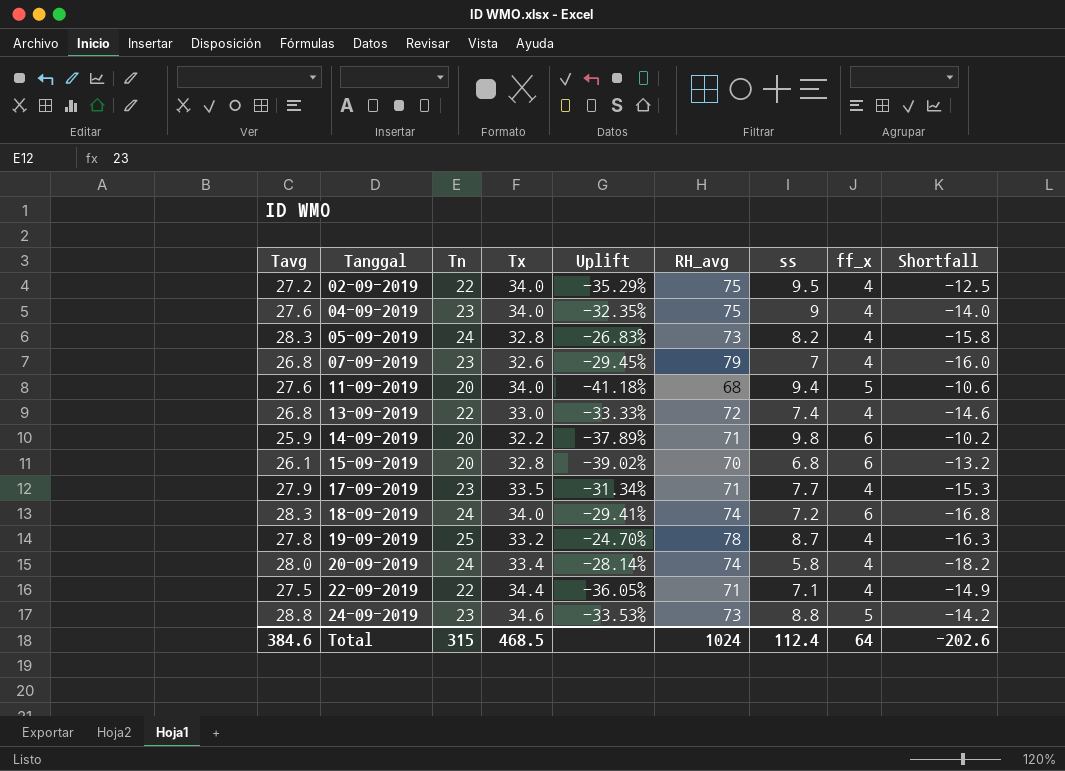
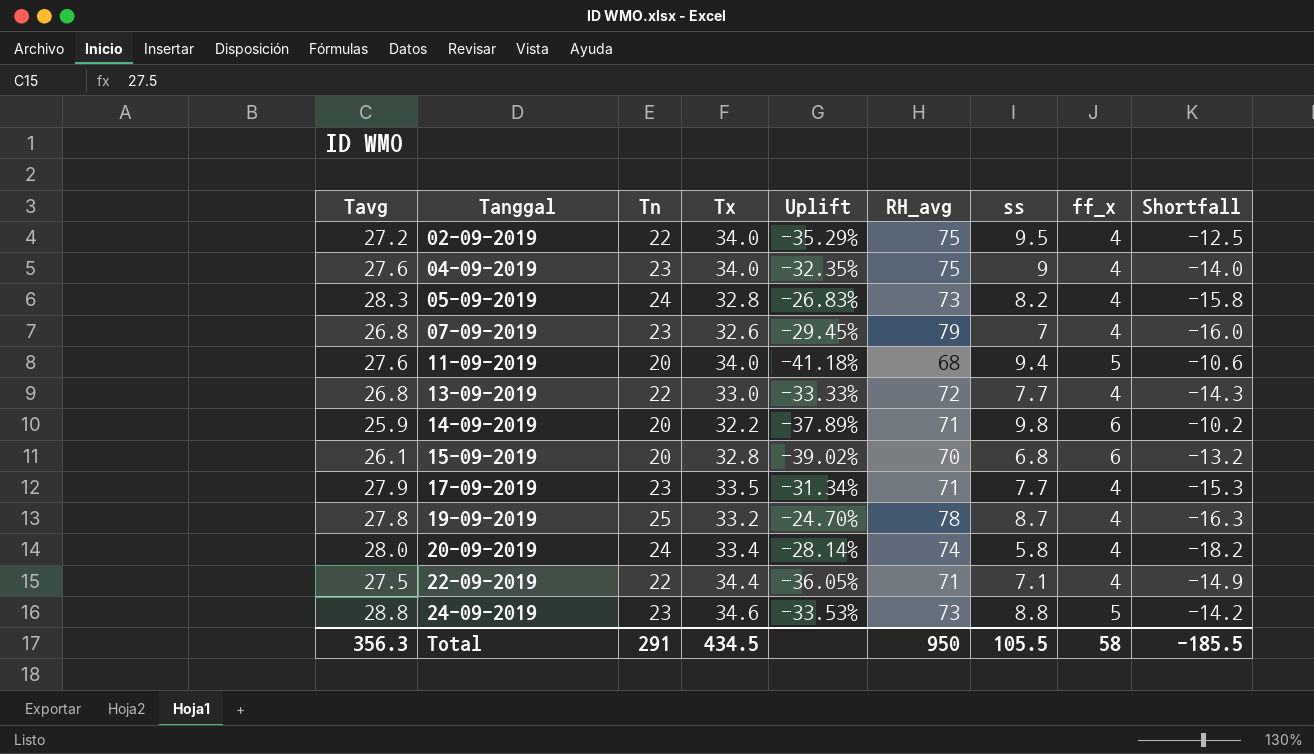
row 18-09-2019: 28.3 | 24 | 34.0 | -29.41% | 74 | 7.2 | 6 | -16.8 -> none
13-09-2019 | ss: 7.4 -> 7.7
13-09-2019 | Shortfall: -14.6 -> -14.3
Total | Tavg: 384.6 -> 356.3
Total | Tn: 315 -> 291
Total | Tx: 468.5 -> 434.5
Total | RH_avg: 1024 -> 950
Total | ss: 112.4 -> 105.5
Total | ff_x: 64 -> 58
Total | Shortfall: -202.6 -> -185.5

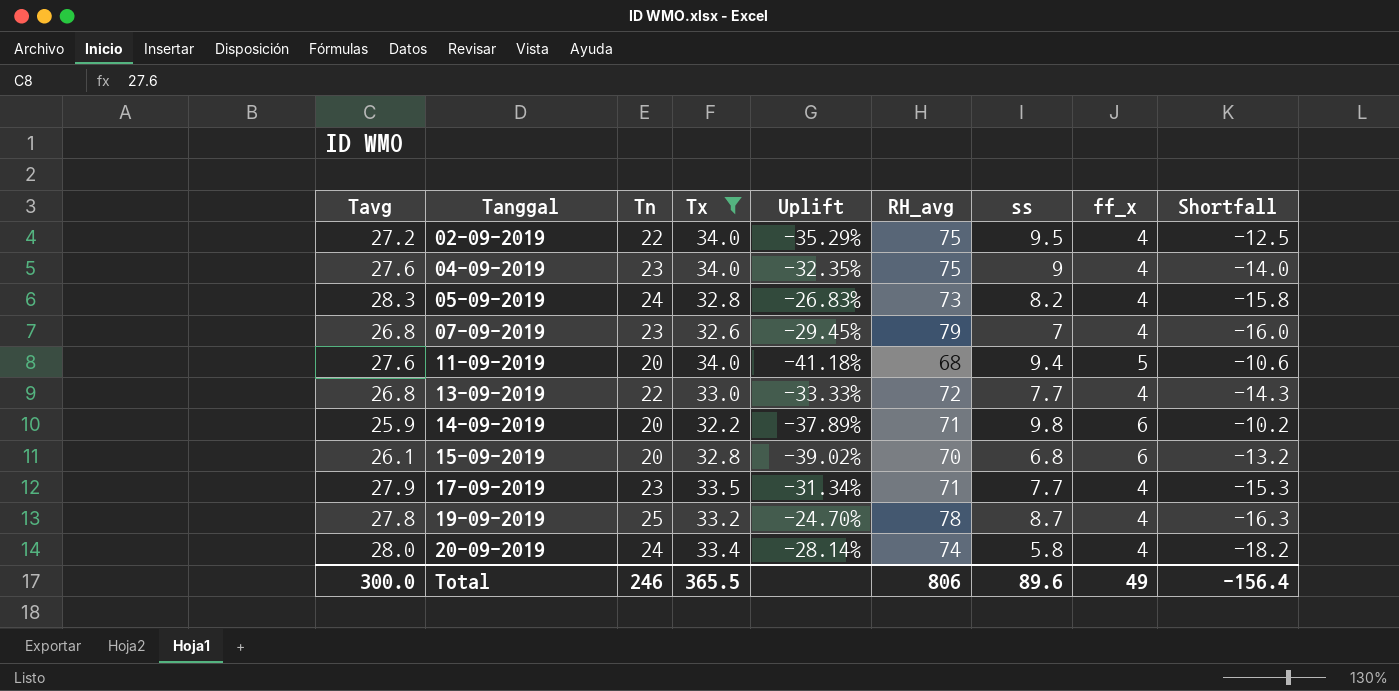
filter: none -> Tx <= 34.0
Total | Tavg: 356.3 -> 300.0
Total | Tn: 291 -> 246
Total | Tx: 434.5 -> 365.5
Total | RH_avg: 950 -> 806
Total | ss: 105.5 -> 89.6
Total | ff_x: 58 -> 49
Total | Shortfall: -185.5 -> -156.4

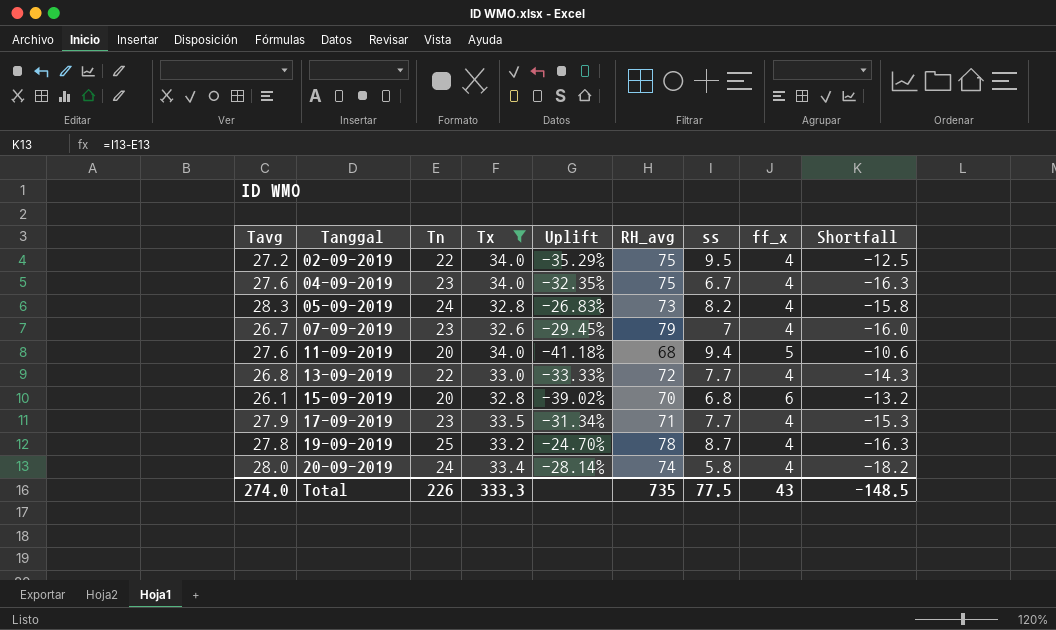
row 14-09-2019: 25.9 | 20 | 32.2 | -37.89% | 71 | 9.8 | 6 | -10.2 -> none
04-09-2019 | ss: 9 -> 6.7
04-09-2019 | Shortfall: -14.0 -> -16.3
07-09-2019 | Tavg: 26.8 -> 26.7
Total | Tavg: 300.0 -> 274.0
Total | Tn: 246 -> 226
Total | Tx: 365.5 -> 333.3
Total | RH_avg: 806 -> 735
Total | ss: 89.6 -> 77.5
Total | ff_x: 49 -> 43
Total | Shortfall: -156.4 -> -148.5

